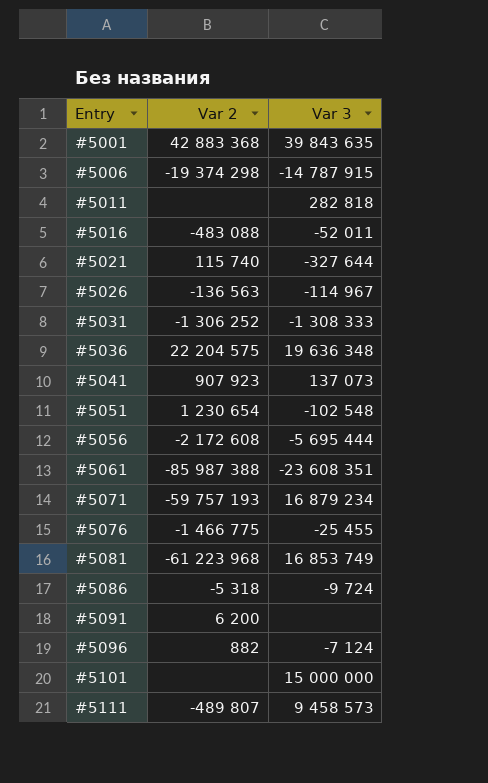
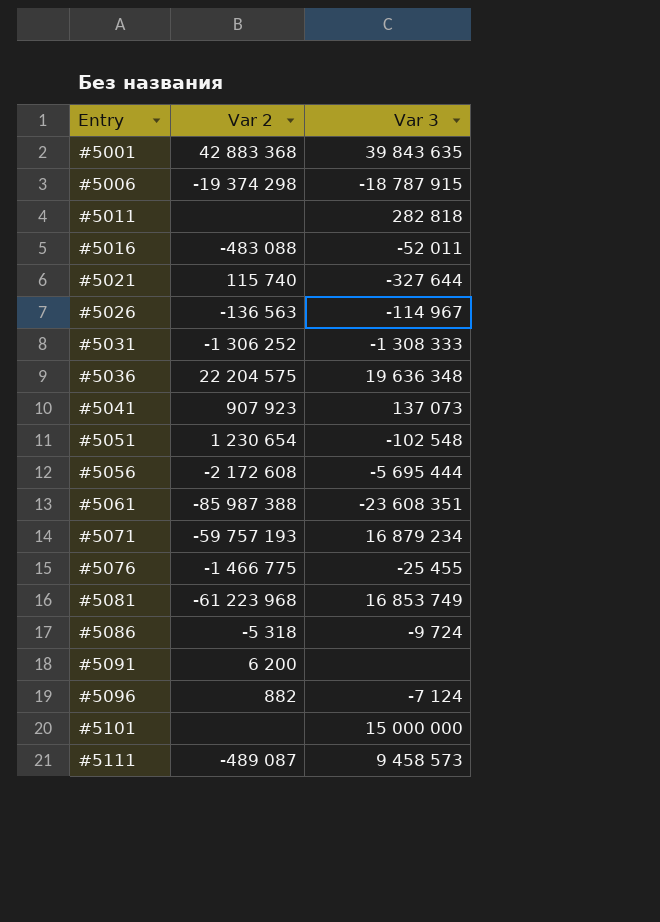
#5006 | Var 3: -14 787 915 -> -18 787 915
#5111 | Var 2: -489 807 -> -489 087

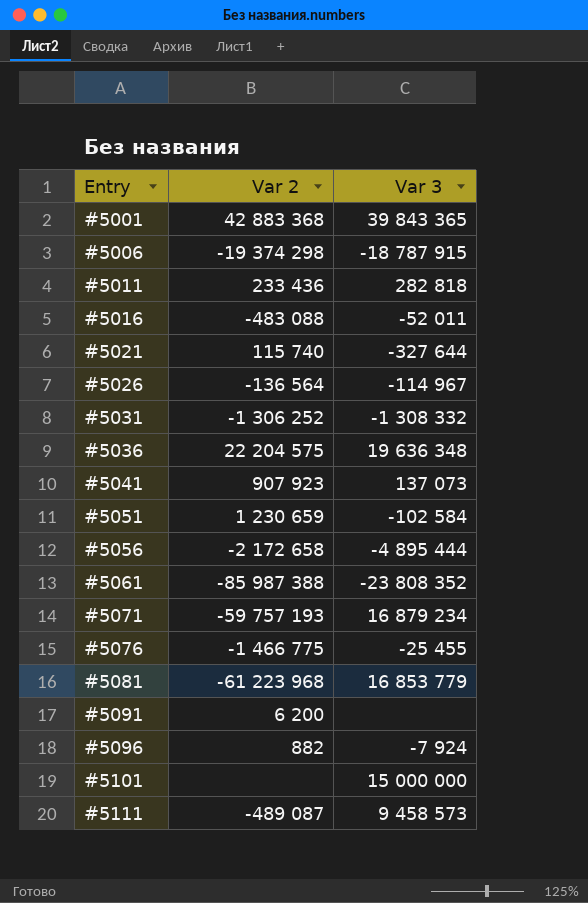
row #5086: -5 318 | -9 724 -> none
#5001 | Var 3: 39 843 635 -> 39 843 365
#5011 | Var 2: none -> 233 436
#5026 | Var 2: -136 563 -> -136 564
#5031 | Var 3: -1 308 333 -> -1 308 332
#5051 | Var 2: 1 230 654 -> 1 230 659
#5051 | Var 3: -102 548 -> -102 584
#5056 | Var 2: -2 172 608 -> -2 172 658
#5056 | Var 3: -5 695 444 -> -4 895 444
#5061 | Var 3: -23 608 351 -> -23 808 352
#5081 | Var 3: 16 853 749 -> 16 853 779
#5096 | Var 3: -7 124 -> -7 924

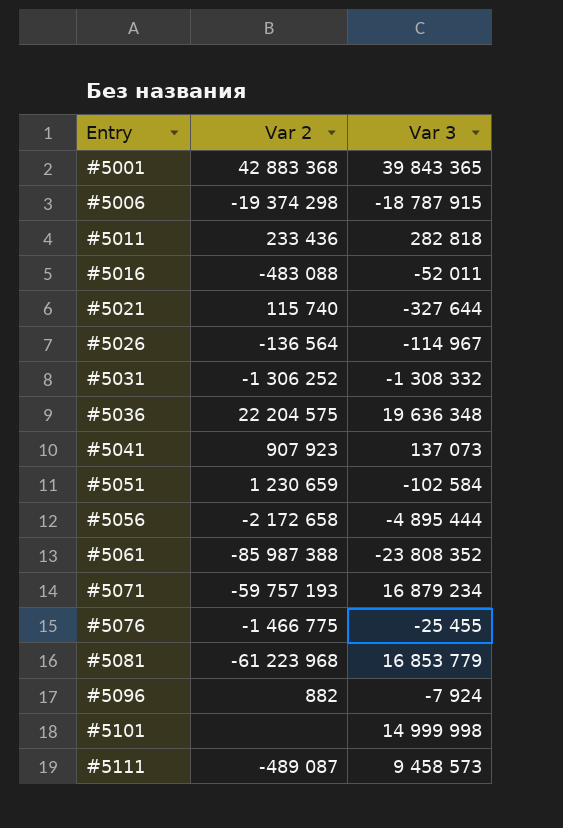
row #5091: 6 200 | none -> none
#5101 | Var 3: 15 000 000 -> 14 999 998

